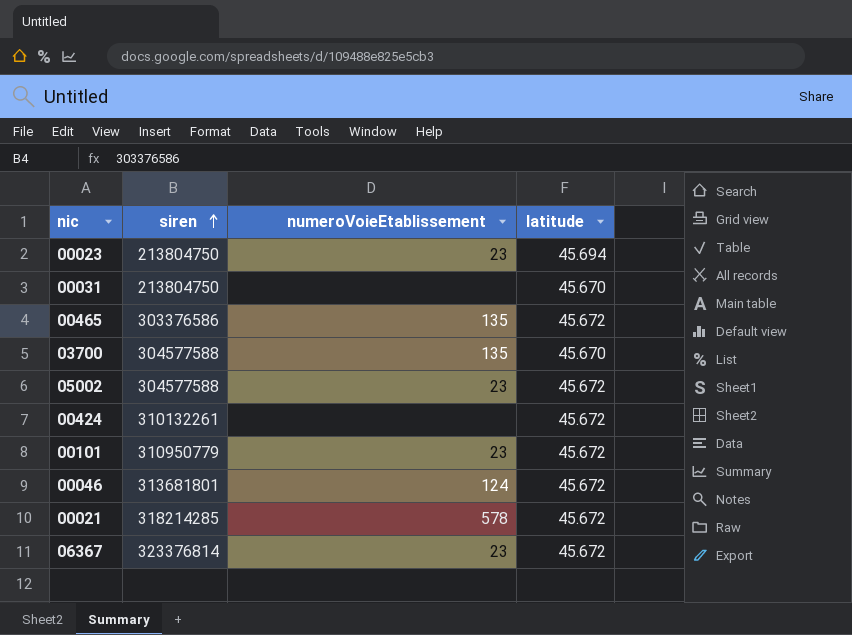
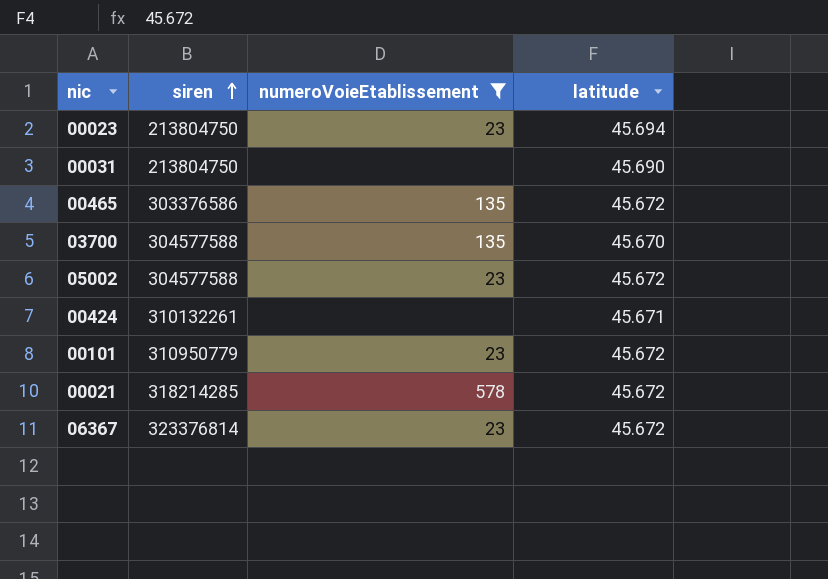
filter: none -> numeroVoieEtablissement != 124
00031 | latitude: 45.670 -> 45.690
00424 | latitude: 45.672 -> 45.671

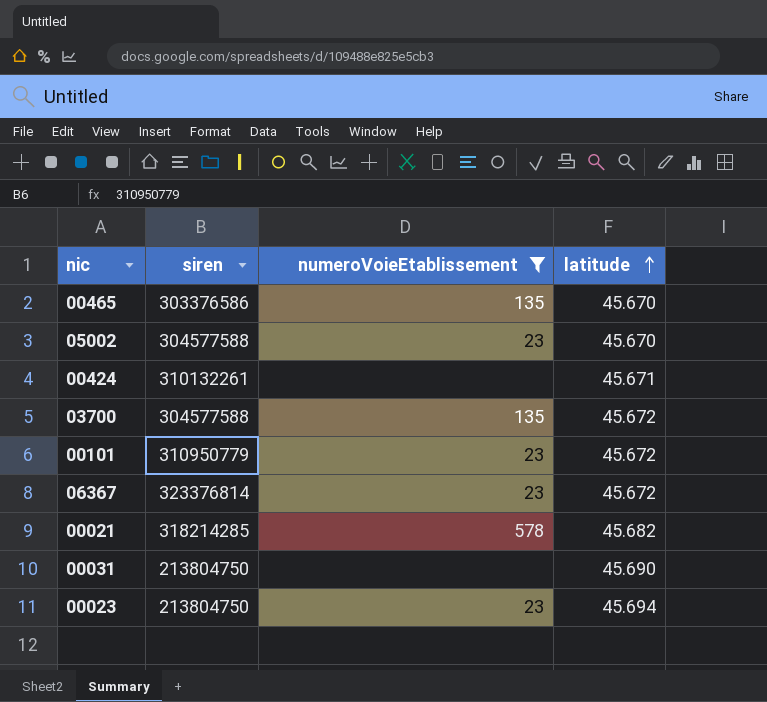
row order: siren ascending -> latitude ascending
00465 | latitude: 45.672 -> 45.670
05002 | latitude: 45.672 -> 45.670
03700 | latitude: 45.670 -> 45.672
00021 | latitude: 45.672 -> 45.682

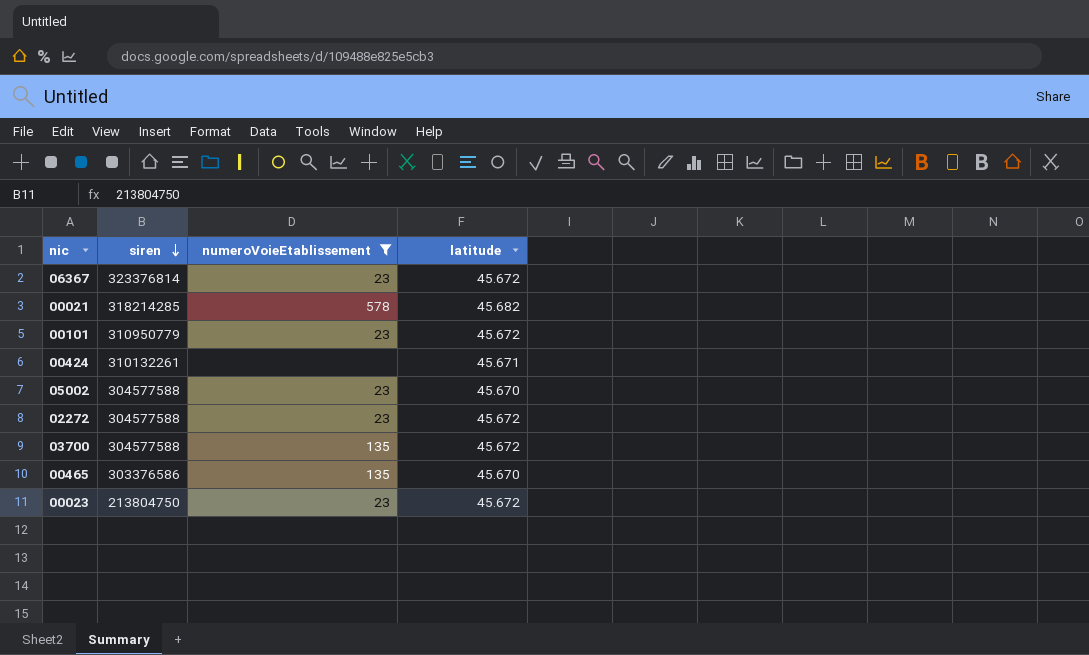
row order: latitude ascending -> siren descending
row 00031: 213804750 | none | 45.690 -> none
row 02272: none -> 304577588 | 23 | 45.672
00023 | latitude: 45.694 -> 45.672

